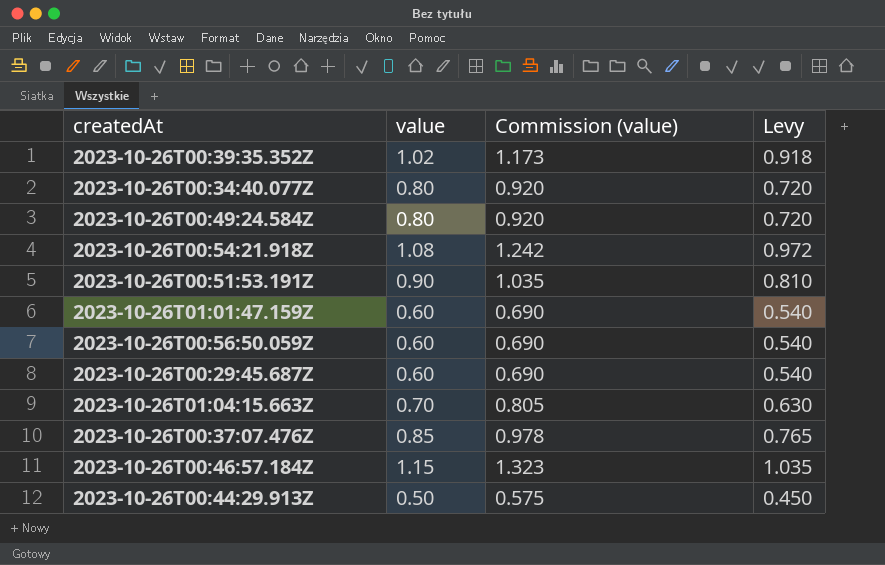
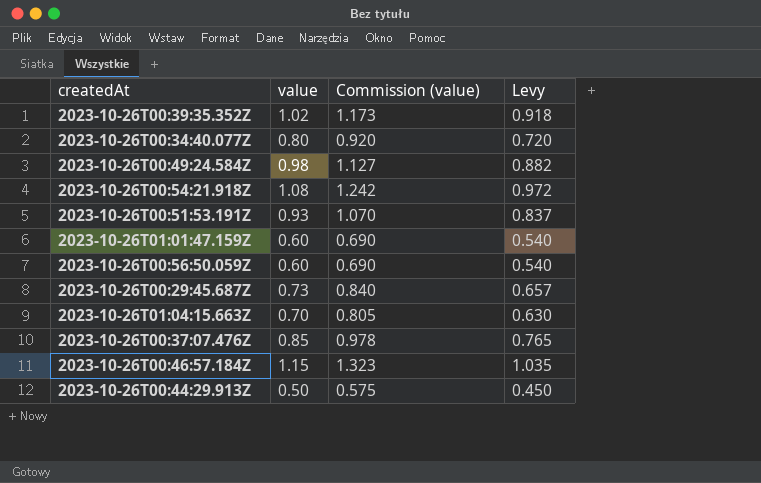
2023-10-26T00:49:24.584Z | value: 0.80 -> 0.98
2023-10-26T00:49:24.584Z | Commission (value): 0.920 -> 1.127
2023-10-26T00:49:24.584Z | Levy: 0.720 -> 0.882
2023-10-26T00:51:53.191Z | value: 0.90 -> 0.93
2023-10-26T00:51:53.191Z | Commission (value): 1.035 -> 1.070
2023-10-26T00:51:53.191Z | Levy: 0.810 -> 0.837
2023-10-26T00:29:45.687Z | value: 0.60 -> 0.73
2023-10-26T00:29:45.687Z | Commission (value): 0.690 -> 0.840
2023-10-26T00:29:45.687Z | Levy: 0.540 -> 0.657

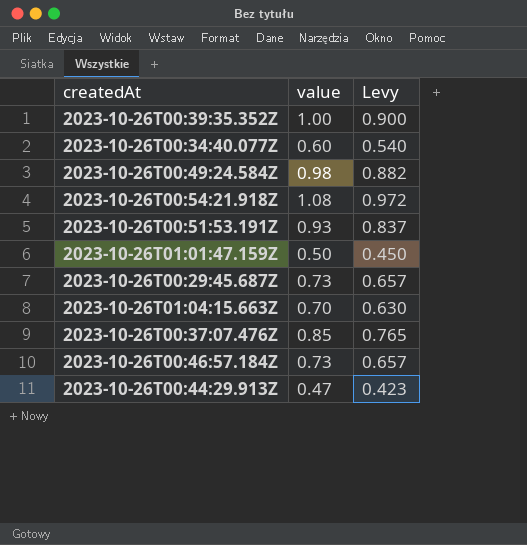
column Commission (value) | formula: [value] * 1.15 -> none
row 2023-10-26T00:56:50.059Z: 0.60 | 0.690 | 0.540 -> none
2023-10-26T00:39:35.352Z | value: 1.02 -> 1.00
2023-10-26T00:39:35.352Z | Levy: 0.918 -> 0.900
2023-10-26T00:34:40.077Z | value: 0.80 -> 0.60
2023-10-26T00:34:40.077Z | Levy: 0.720 -> 0.540
2023-10-26T01:01:47.159Z | value: 0.60 -> 0.50
2023-10-26T01:01:47.159Z | Levy: 0.540 -> 0.450
2023-10-26T00:46:57.184Z | value: 1.15 -> 0.73
2023-10-26T00:46:57.184Z | Levy: 1.035 -> 0.657
2023-10-26T00:44:29.913Z | value: 0.50 -> 0.47
2023-10-26T00:44:29.913Z | Levy: 0.450 -> 0.423

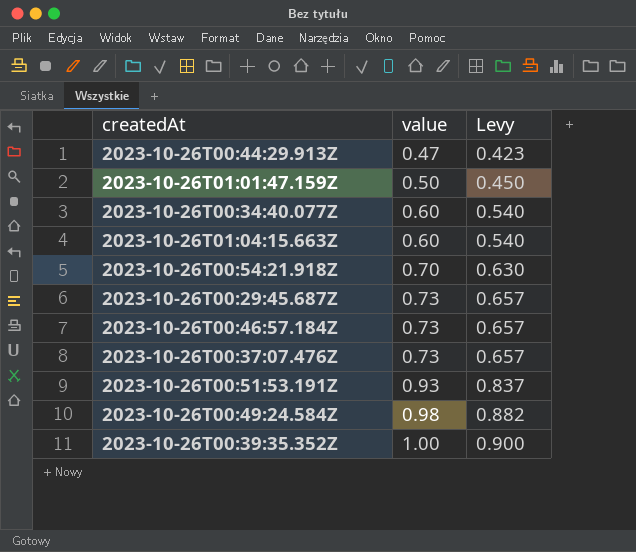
row order: none -> value ascending
2023-10-26T01:04:15.663Z | value: 0.70 -> 0.60
2023-10-26T01:04:15.663Z | Levy: 0.630 -> 0.540
2023-10-26T00:54:21.918Z | value: 1.08 -> 0.70
2023-10-26T00:54:21.918Z | Levy: 0.972 -> 0.630
2023-10-26T00:37:07.476Z | value: 0.85 -> 0.73
2023-10-26T00:37:07.476Z | Levy: 0.765 -> 0.657

